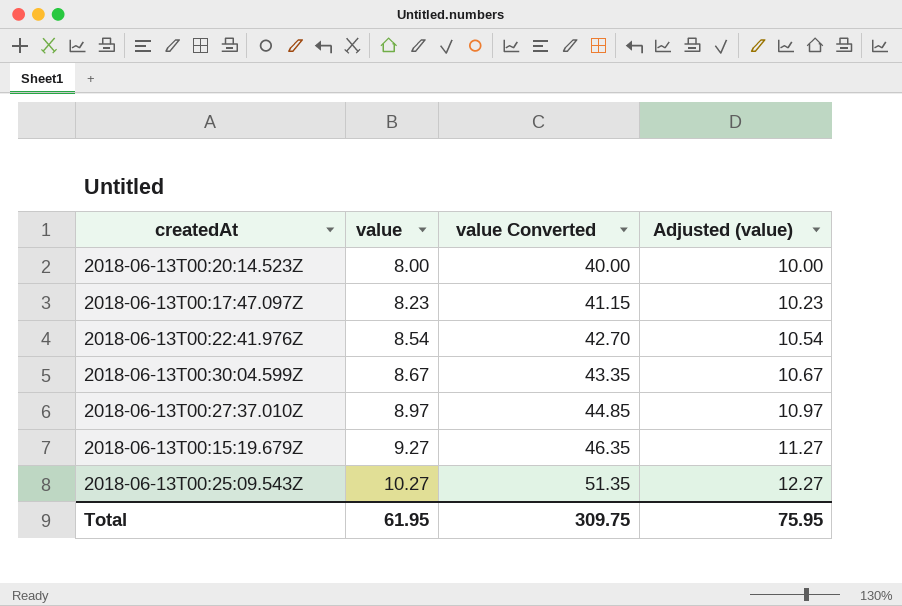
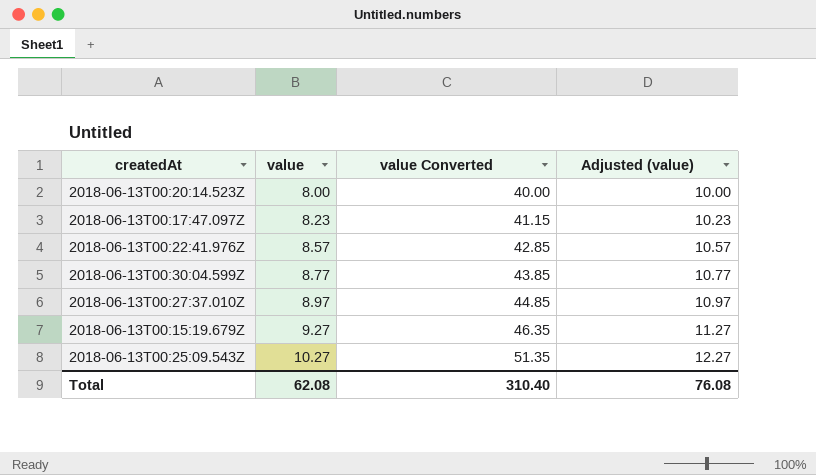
2018-06-13T00:22:41.976Z | value: 8.54 -> 8.57
2018-06-13T00:22:41.976Z | value Converted: 42.70 -> 42.85
2018-06-13T00:22:41.976Z | Adjusted (value): 10.54 -> 10.57
2018-06-13T00:30:04.599Z | value: 8.67 -> 8.77
2018-06-13T00:30:04.599Z | value Converted: 43.35 -> 43.85
2018-06-13T00:30:04.599Z | Adjusted (value): 10.67 -> 10.77
Total | value: 61.95 -> 62.08
Total | value Converted: 309.75 -> 310.40
Total | Adjusted (value): 75.95 -> 76.08

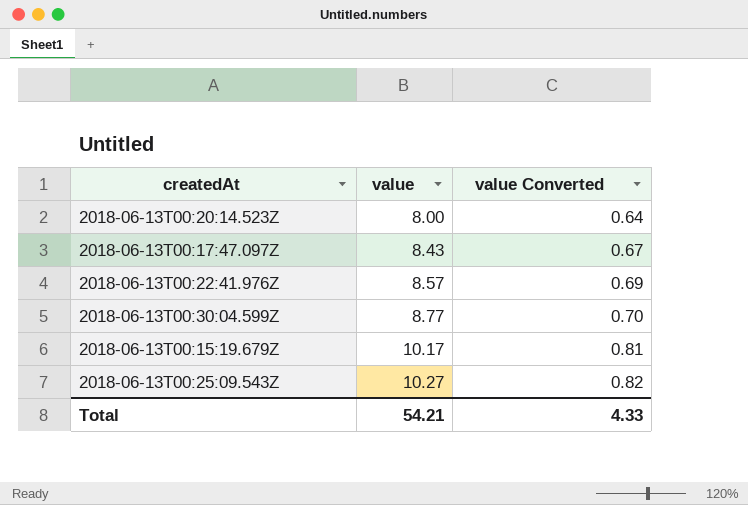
column Adjusted (value) | formula: [value] + 2 -> none
column value Converted | formula: [value] * 5 -> [value] * 0.08
row 2018-06-13T00:27:37.010Z: 8.97 | 44.85 | 10.97 -> none
2018-06-13T00:17:47.097Z | value: 8.23 -> 8.43
2018-06-13T00:15:19.679Z | value: 9.27 -> 10.17
Total | value: 62.08 -> 54.21
Total | value Converted: 310.40 -> 4.33

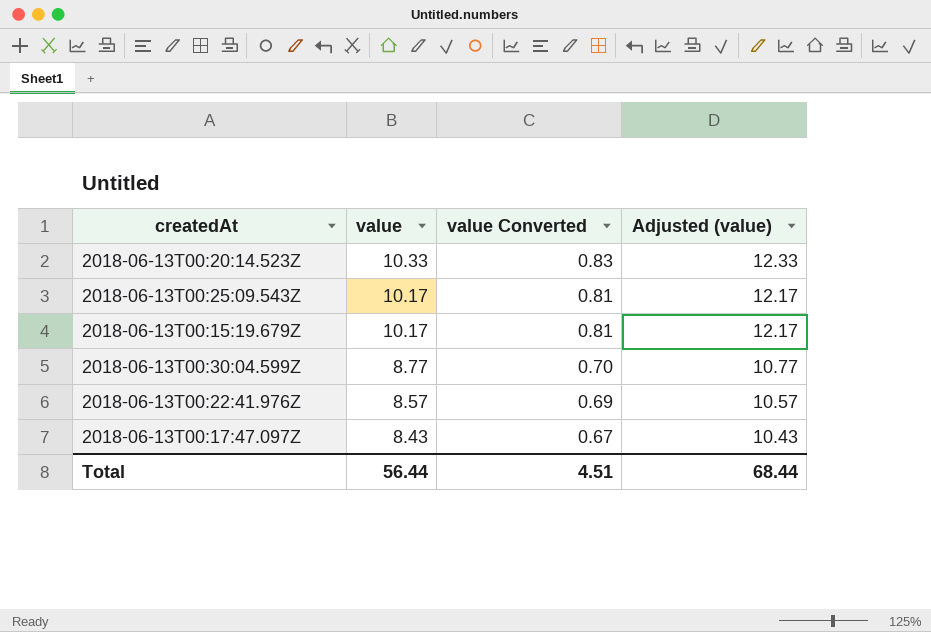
row order: value ascending -> value descending
column Adjusted (value) | formula: none -> [value] + 2
2018-06-13T00:20:14.523Z | value: 8.00 -> 10.33
2018-06-13T00:20:14.523Z | value Converted: 0.64 -> 0.83
2018-06-13T00:25:09.543Z | value: 10.27 -> 10.17
2018-06-13T00:25:09.543Z | value Converted: 0.82 -> 0.81
Total | value: 54.21 -> 56.44
Total | value Converted: 4.33 -> 4.51

